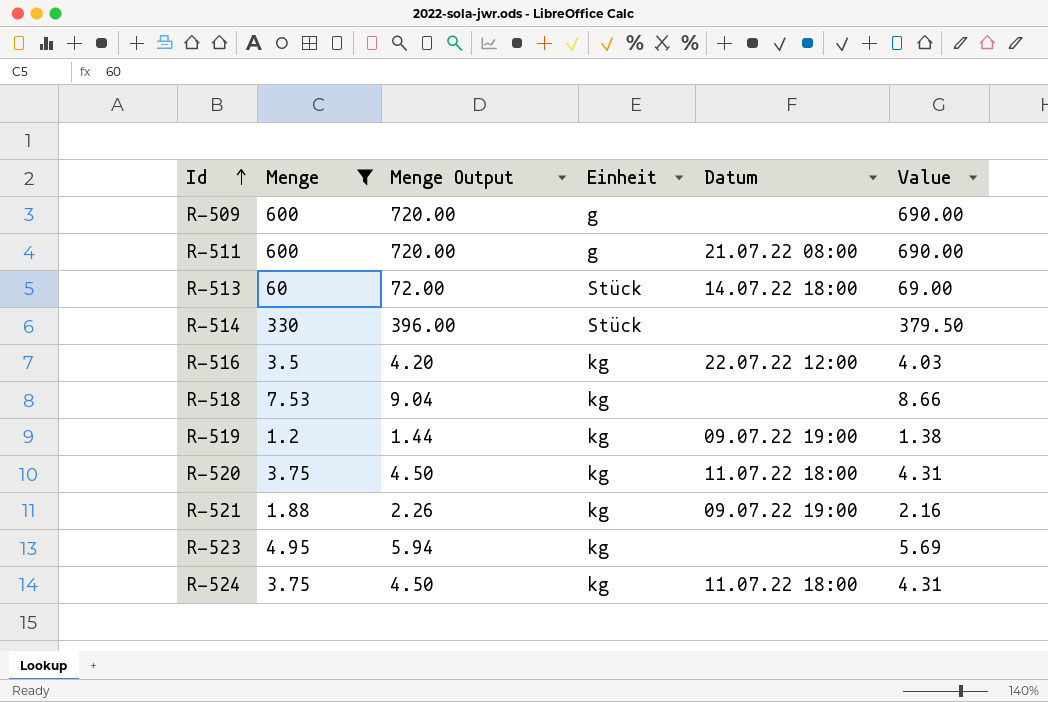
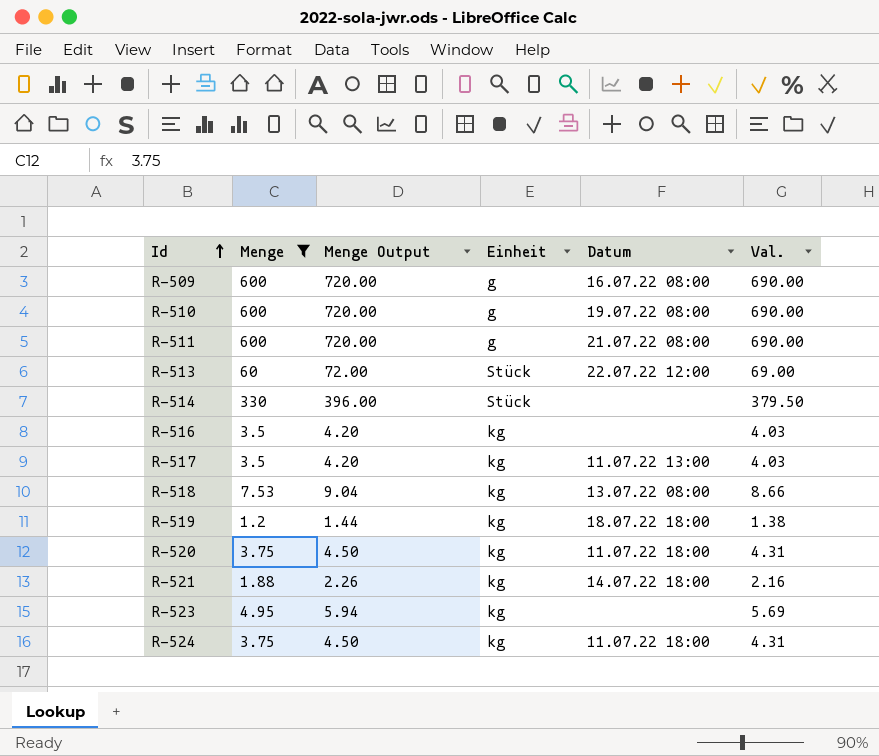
column name: Value -> Val.
R-509 | Datum: none -> 16.07.22 08:00
row R-510: none -> 600 | 720.00 | g | 19.07.22 08:00 | 690.00
R-513 | Datum: 14.07.22 18:00 -> 22.07.22 12:00
R-516 | Datum: 22.07.22 12:00 -> none
row R-517: none -> 3.5 | 4.20 | kg | 11.07.22 13:00 | 4.03
R-518 | Datum: none -> 13.07.22 08:00
R-519 | Datum: 09.07.22 19:00 -> 18.07.22 18:00
R-521 | Datum: 09.07.22 19:00 -> 14.07.22 18:00

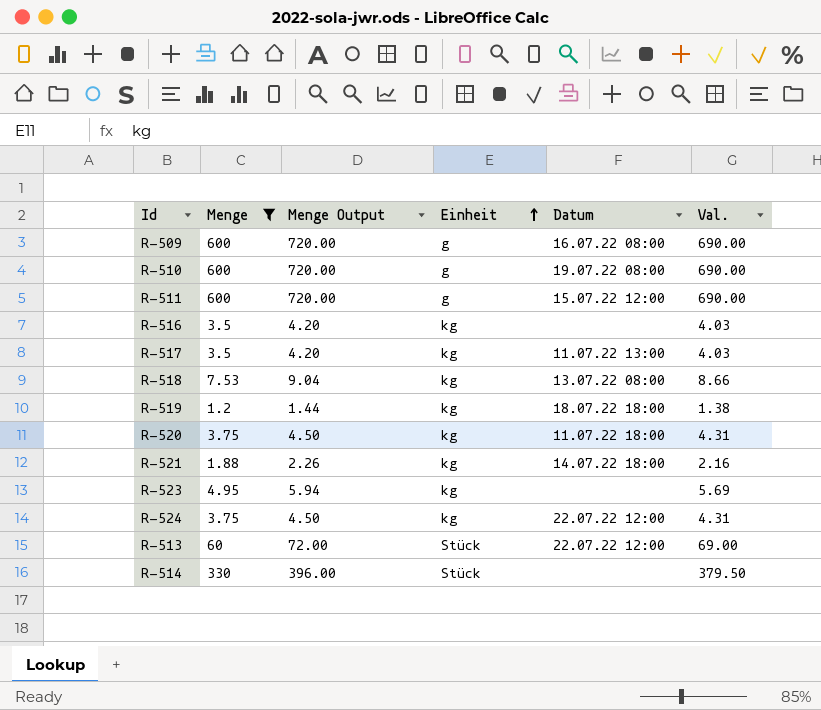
row order: Id ascending -> Einheit ascending
R-511 | Datum: 21.07.22 08:00 -> 15.07.22 12:00
R-524 | Datum: 11.07.22 18:00 -> 22.07.22 12:00

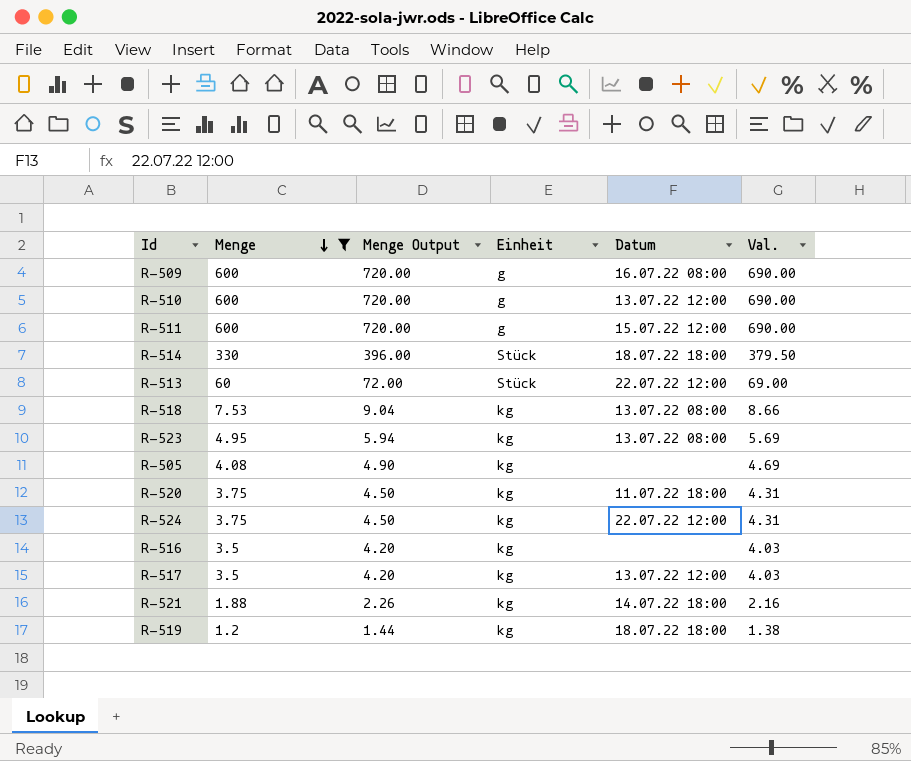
row order: Einheit ascending -> Menge descending
R-510 | Datum: 19.07.22 08:00 -> 13.07.22 12:00
R-514 | Datum: none -> 18.07.22 18:00
R-523 | Datum: none -> 13.07.22 08:00
row R-505: none -> 4.08 | 4.90 | kg | none | 4.69
R-517 | Datum: 11.07.22 13:00 -> 13.07.22 12:00

